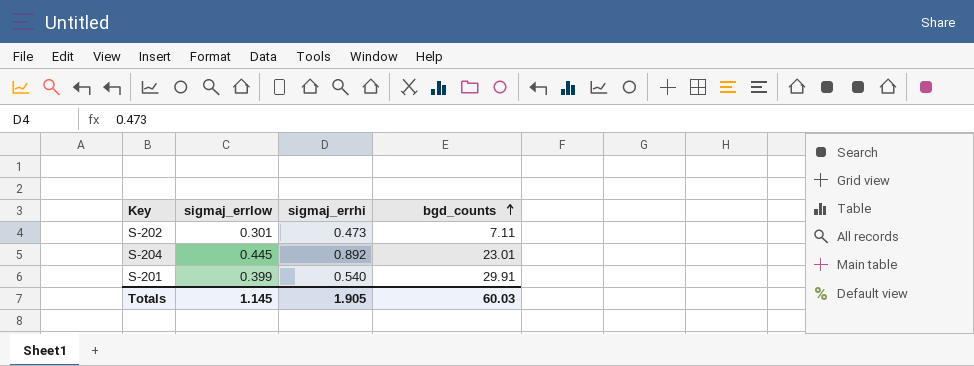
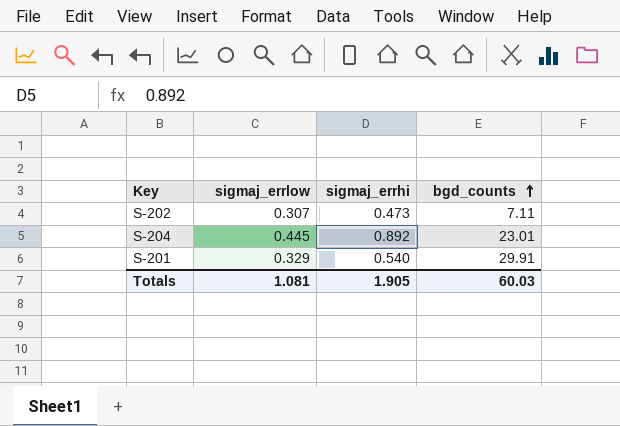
S-202 | sigmaj_errlow: 0.301 -> 0.307
S-201 | sigmaj_errlow: 0.399 -> 0.329
Totals | sigmaj_errlow: 1.145 -> 1.081

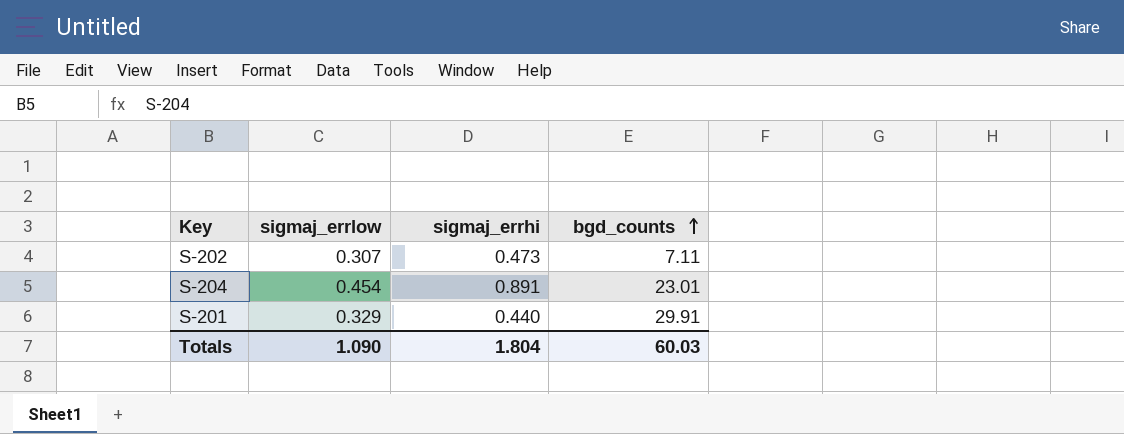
S-204 | sigmaj_errlow: 0.445 -> 0.454
S-204 | sigmaj_errhi: 0.892 -> 0.891
S-201 | sigmaj_errhi: 0.540 -> 0.440
Totals | sigmaj_errlow: 1.081 -> 1.090
Totals | sigmaj_errhi: 1.905 -> 1.804

